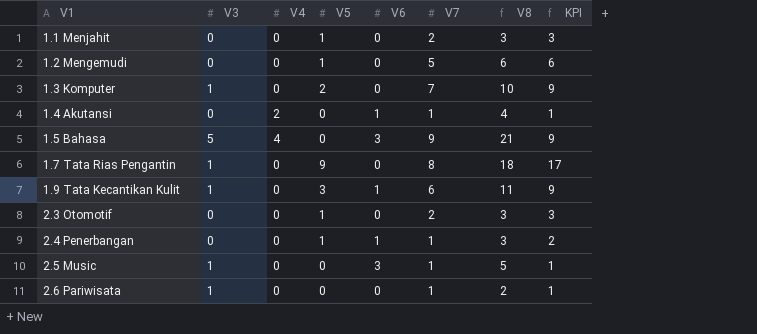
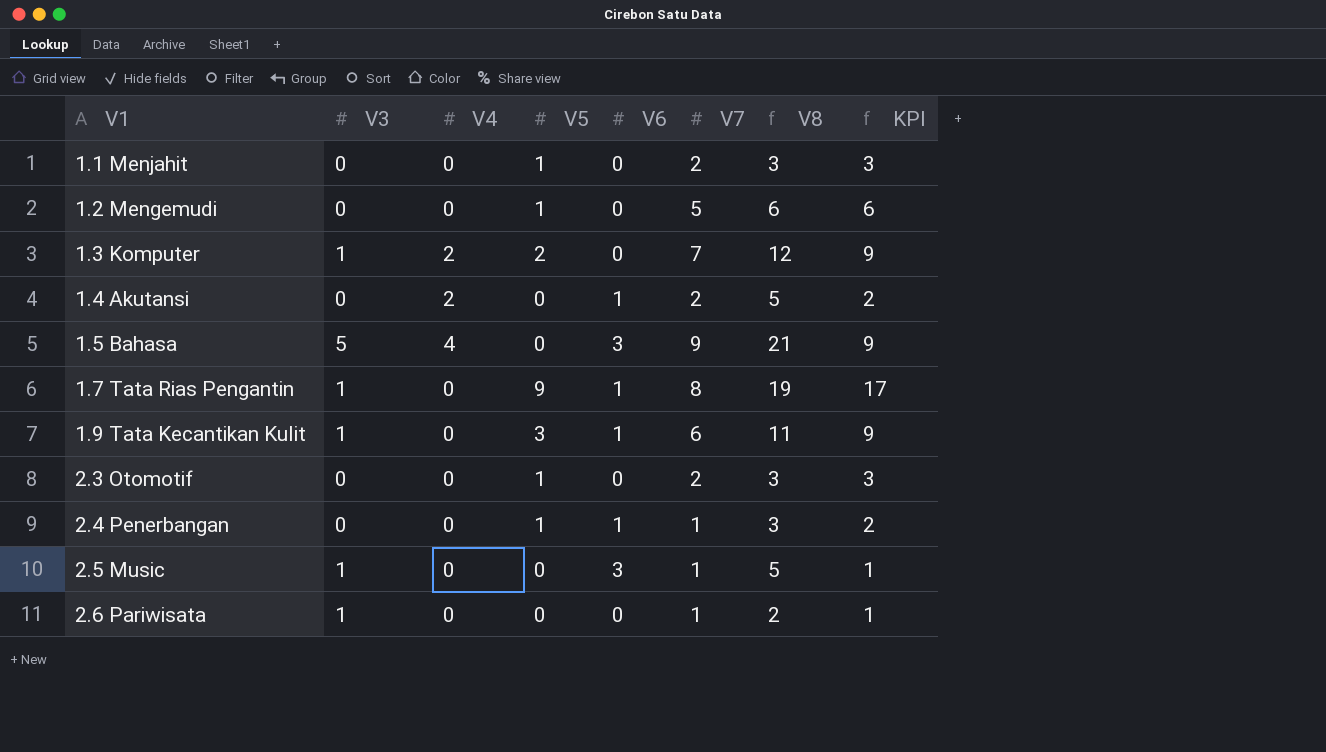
1.3 Komputer | V4: 0 -> 2
1.3 Komputer | V8: 10 -> 12
1.4 Akutansi | V7: 1 -> 2
1.4 Akutansi | V8: 4 -> 5
1.4 Akutansi | KPI: 1 -> 2
1.7 Tata Rias Pengantin | V6: 0 -> 1
1.7 Tata Rias Pengantin | V8: 18 -> 19

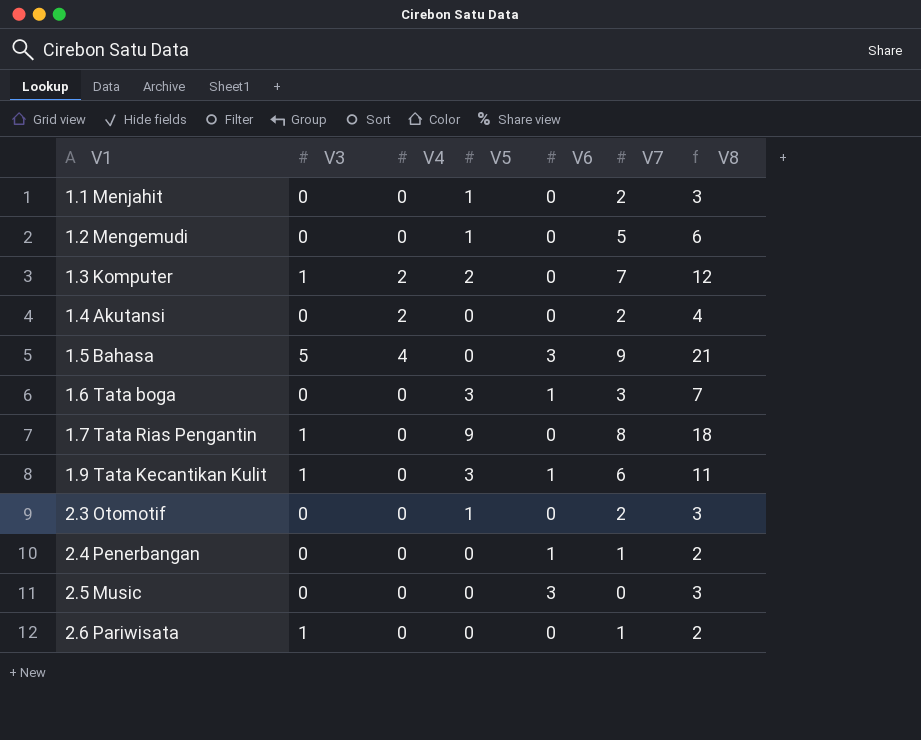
column KPI | formula: [V5] + [V7] -> none
1.4 Akutansi | V6: 1 -> 0
1.4 Akutansi | V8: 5 -> 4
row 1.6 Tata boga: none -> 0 | 0 | 3 | 1 | 3 | 7
1.7 Tata Rias Pengantin | V6: 1 -> 0
1.7 Tata Rias Pengantin | V8: 19 -> 18
2.4 Penerbangan | V5: 1 -> 0
2.4 Penerbangan | V8: 3 -> 2
2.5 Music | V3: 1 -> 0
2.5 Music | V7: 1 -> 0
2.5 Music | V8: 5 -> 3

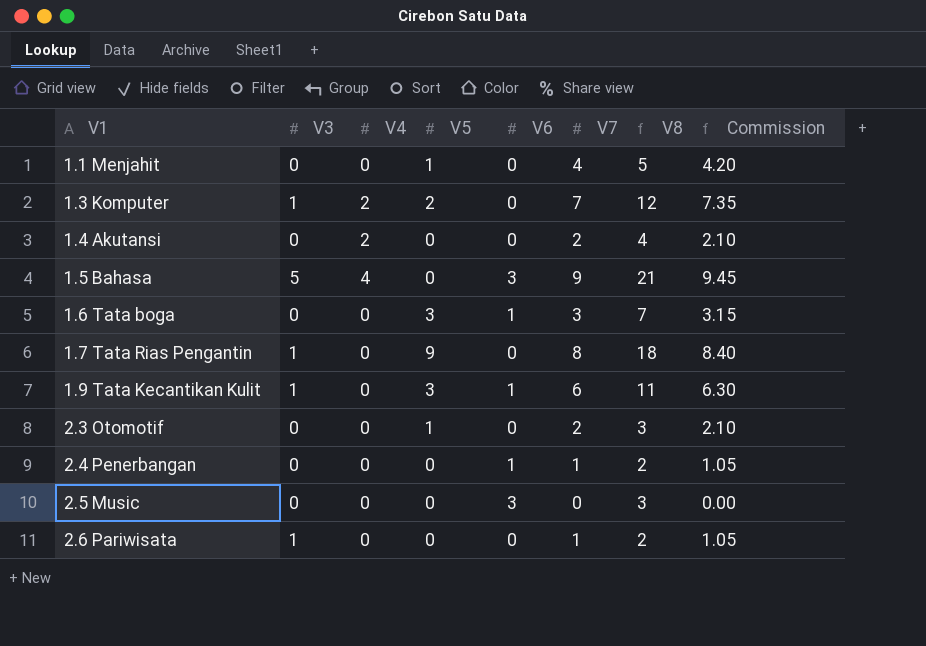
column Commission | formula: none -> [V7] * 1.05
row 1.2 Mengemudi: 0 | 0 | 1 | 0 | 5 | 6 -> none
1.1 Menjahit | V7: 2 -> 4
1.1 Menjahit | V8: 3 -> 5

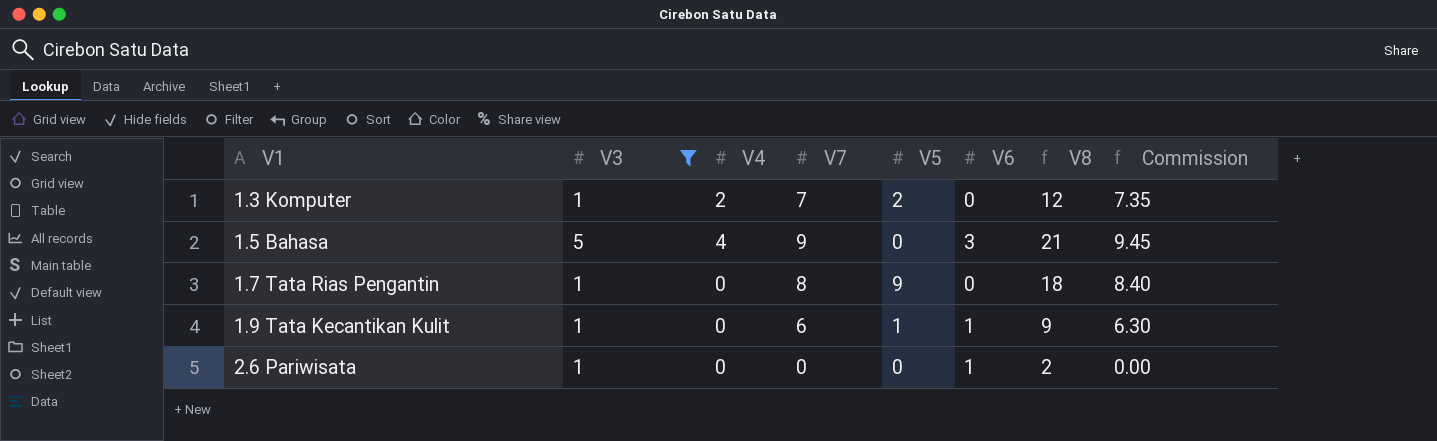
filter: none -> V3 != 0
column V7 | position: 6 -> 4
1.9 Tata Kecantikan Kulit | V5: 3 -> 1
1.9 Tata Kecantikan Kulit | V8: 11 -> 9
2.6 Pariwisata | V7: 1 -> 0
2.6 Pariwisata | V6: 0 -> 1
2.6 Pariwisata | Commission: 1.05 -> 0.00

